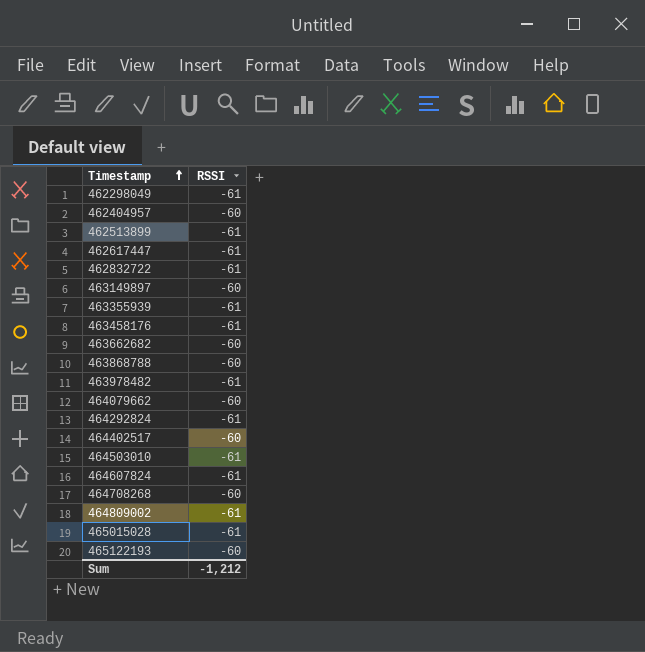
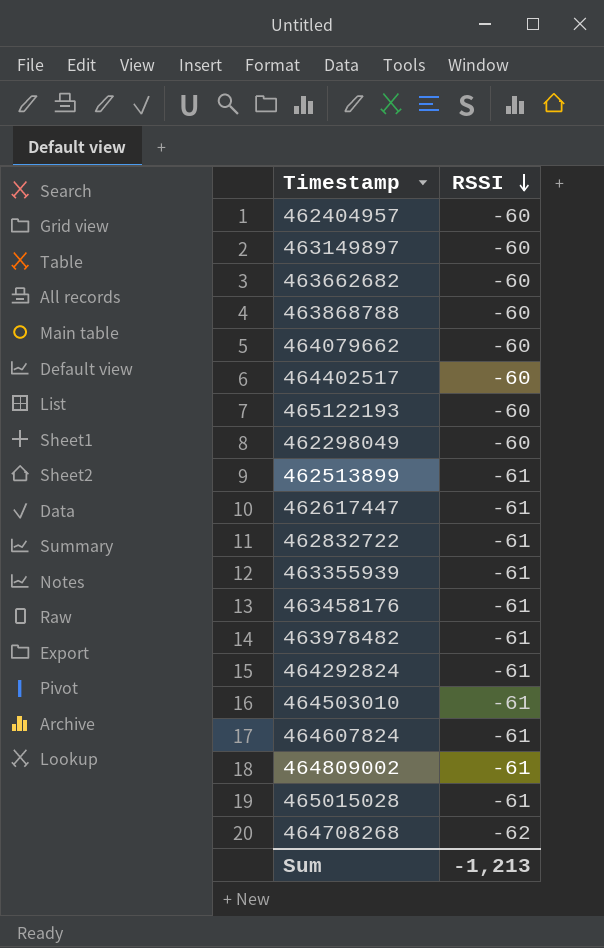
row order: Timestamp ascending -> RSSI descending
462298049 | RSSI: -61 -> -60
464708268 | RSSI: -60 -> -62
Sum | RSSI: -1,212 -> -1,213

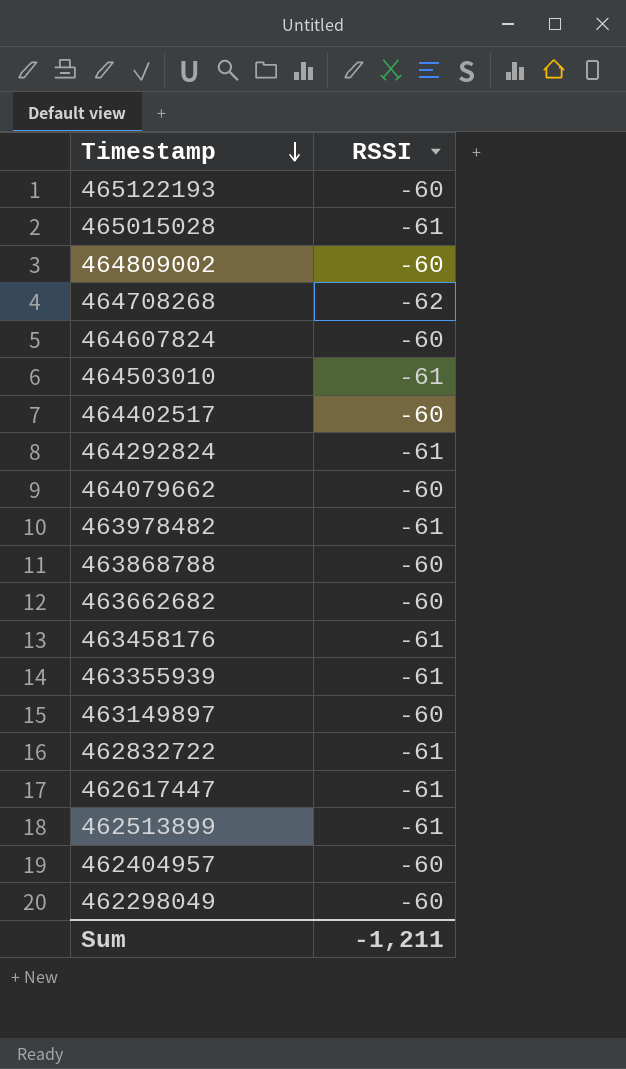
row order: RSSI descending -> Timestamp descending
464809002 | RSSI: -61 -> -60
464607824 | RSSI: -61 -> -60
Sum | RSSI: -1,213 -> -1,211

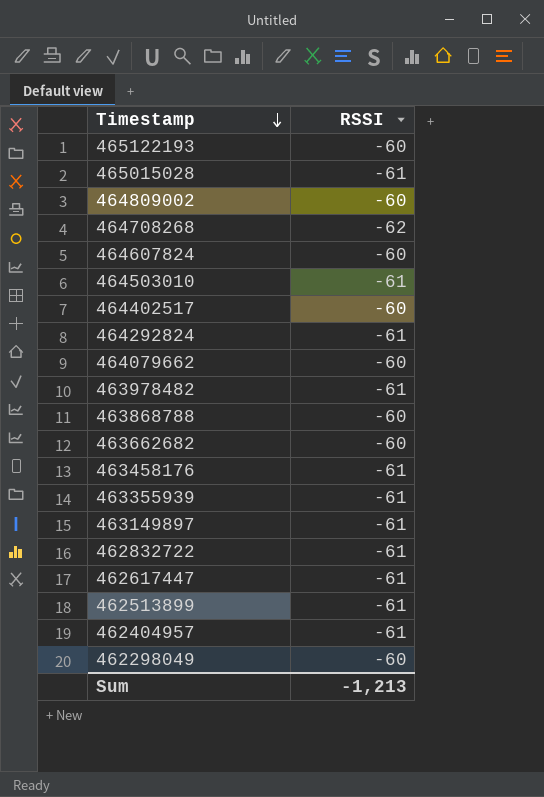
463149897 | RSSI: -60 -> -61
462404957 | RSSI: -60 -> -61
Sum | RSSI: -1,211 -> -1,213

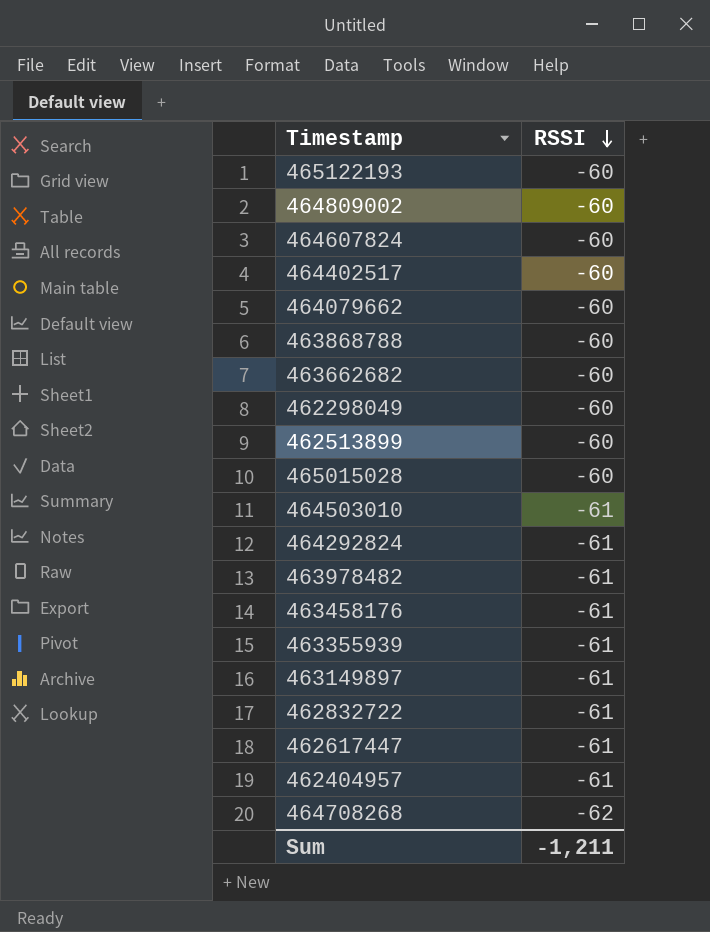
row order: Timestamp descending -> RSSI descending
462513899 | RSSI: -61 -> -60
465015028 | RSSI: -61 -> -60
Sum | RSSI: -1,213 -> -1,211

